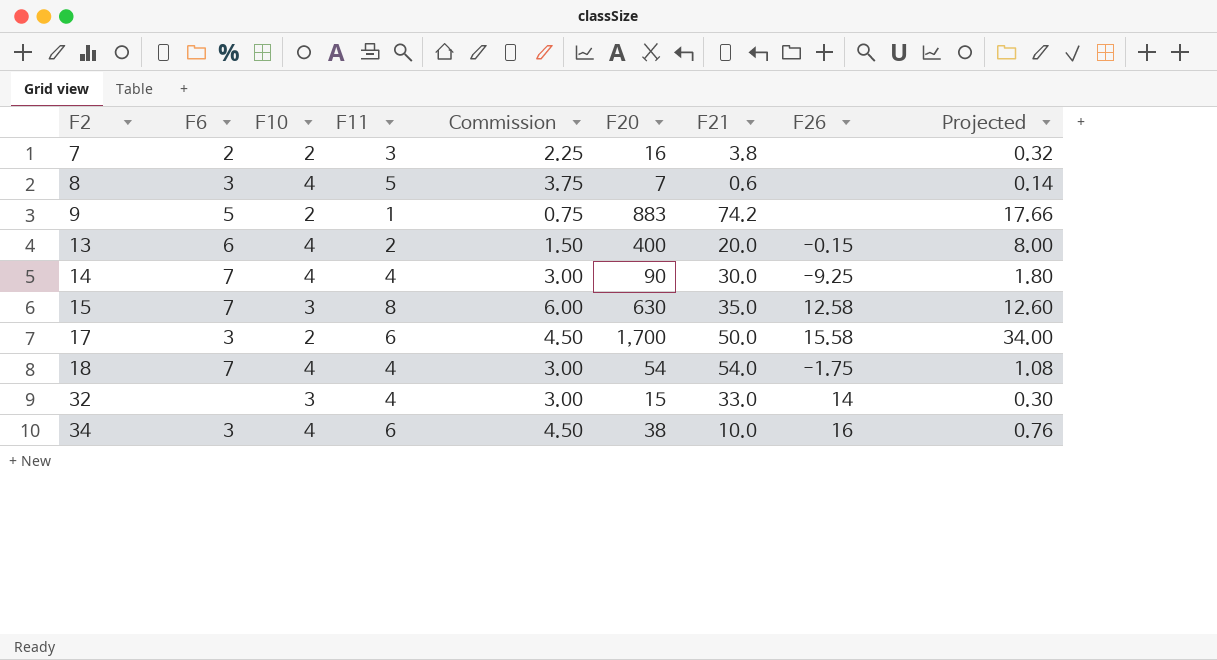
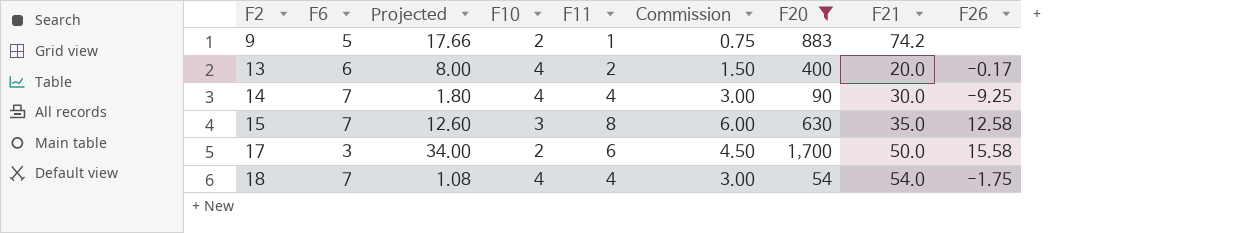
filter: none -> F20 >= 54
column Projected | position: 9 -> 3
13 | F26: -0.15 -> -0.17

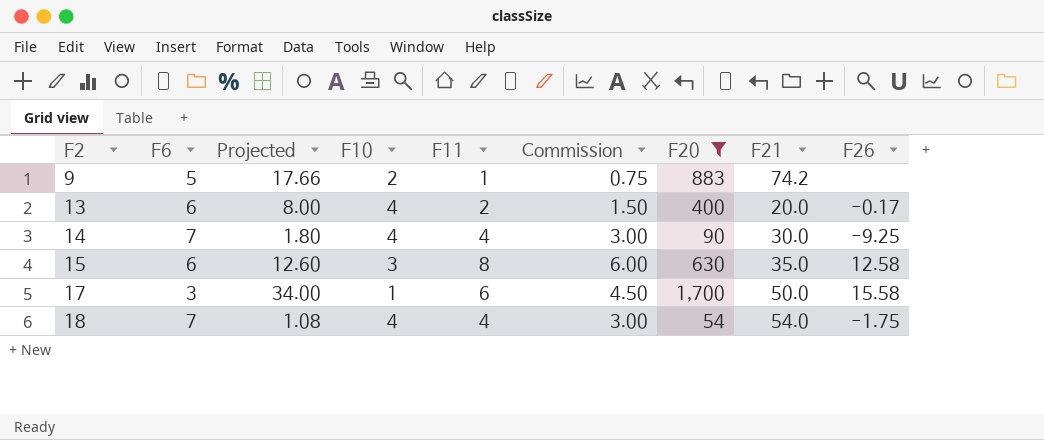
15 | F6: 7 -> 6
17 | F10: 2 -> 1

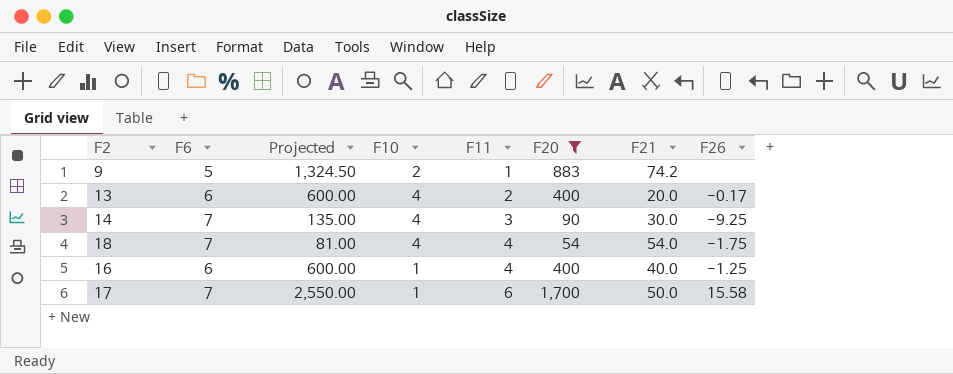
row order: F2 ascending -> F11 ascending
column Commission | formula: [F11] * 0.75 -> none
column Projected | formula: [F20] * 0.02 -> [F20] * 1.5
row 15: 6 | 12.60 | 3 | 8 | 6.00 | 630 | 35.0 | 12.58 -> none
14 | F11: 4 -> 3
row 16: none -> 6 | 600.00 | 1 | 4 | 400 | 40.0 | -1.25
17 | F6: 3 -> 7

